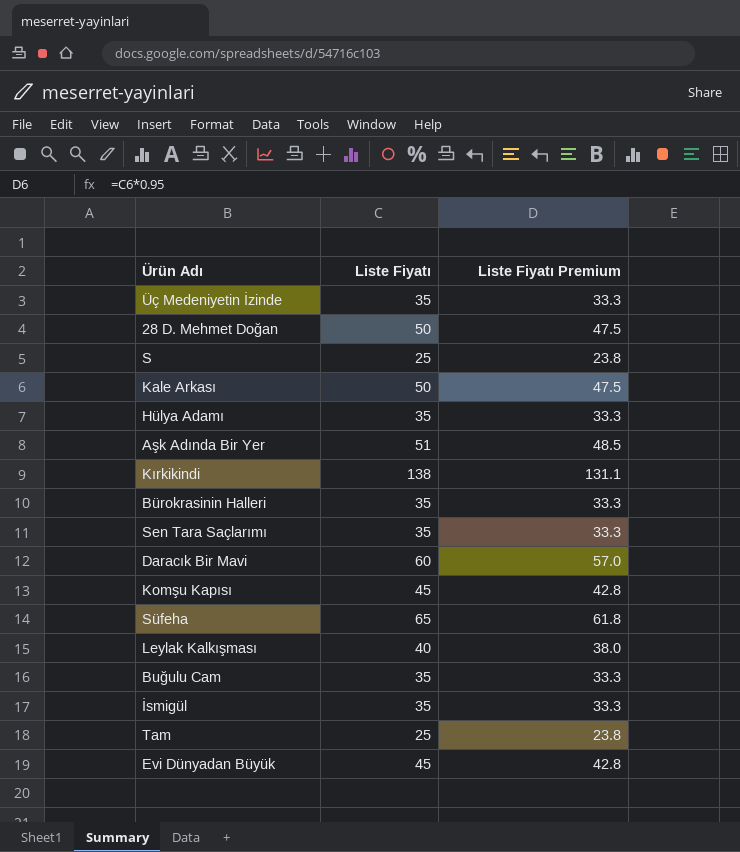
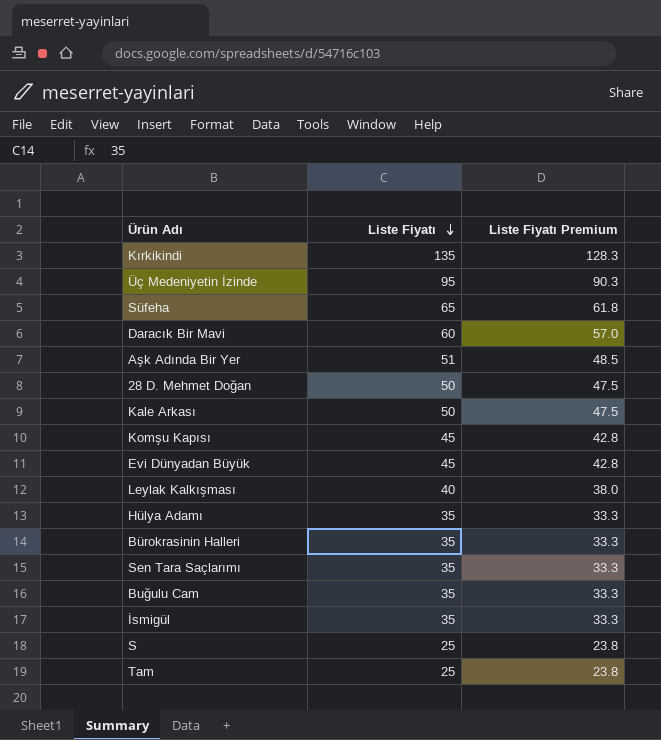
row order: none -> Liste Fiyatı descending
Kırkikindi | Liste Fiyatı: 138 -> 135
Kırkikindi | Liste Fiyatı Premium: 131.1 -> 128.3
Üç Medeniyetin İzinde | Liste Fiyatı: 35 -> 95
Üç Medeniyetin İzinde | Liste Fiyatı Premium: 33.3 -> 90.3

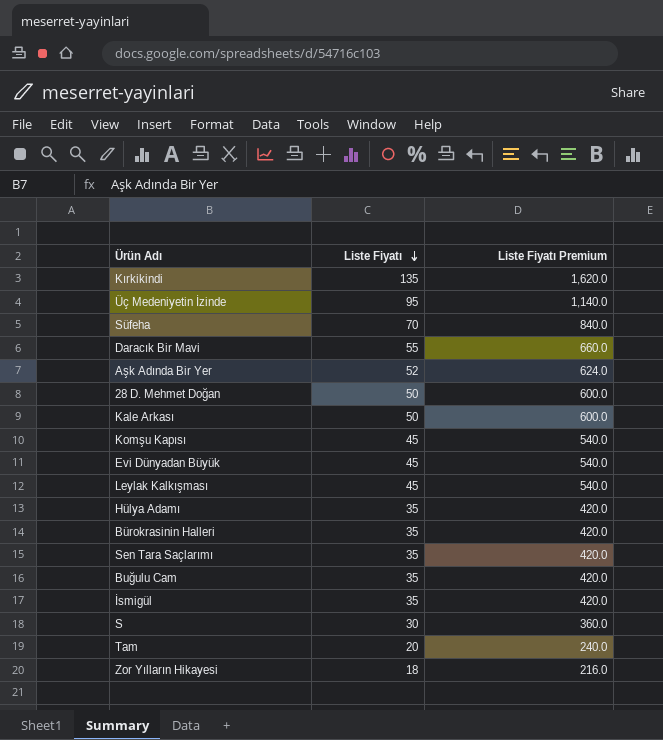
column Liste Fiyatı Premium | formula: [Liste Fiyatı] * 0.95 -> [Liste Fiyatı] * 12
Süfeha | Liste Fiyatı: 65 -> 70
Daracık Bir Mavi | Liste Fiyatı: 60 -> 55
Aşk Adında Bir Yer | Liste Fiyatı: 51 -> 52
Leylak Kalkışması | Liste Fiyatı: 40 -> 45
S | Liste Fiyatı: 25 -> 30
Tam | Liste Fiyatı: 25 -> 20
row Zor Yılların Hikayesi: none -> 18 | 216.0

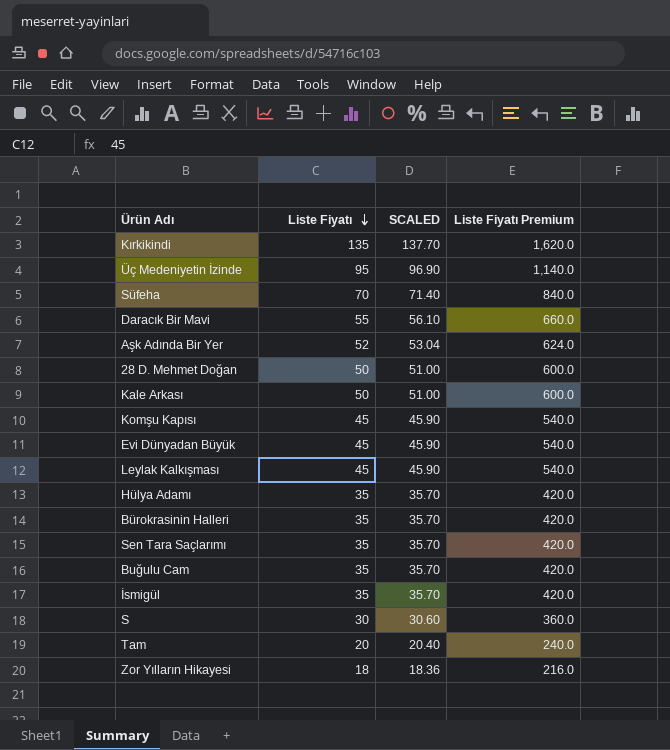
column SCALED | formula: none -> [Liste Fiyatı] * 1.02

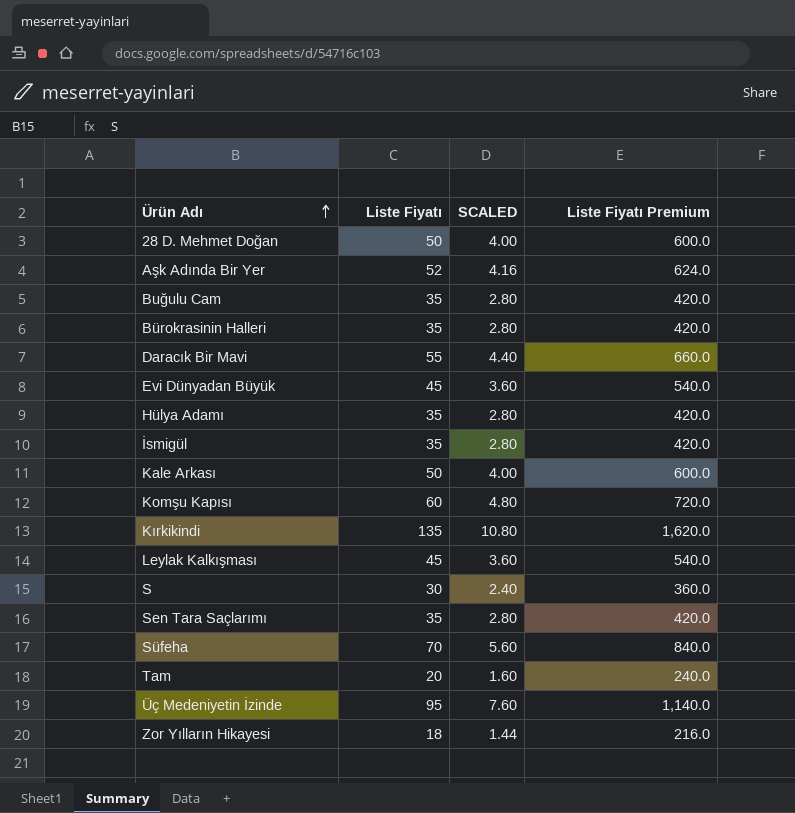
row order: Liste Fiyatı descending -> Ürün Adı ascending
column SCALED | formula: [Liste Fiyatı] * 1.02 -> [Liste Fiyatı] * 0.08
Komşu Kapısı | Liste Fiyatı: 45 -> 60
Komşu Kapısı | Liste Fiyatı Premium: 540.0 -> 720.0

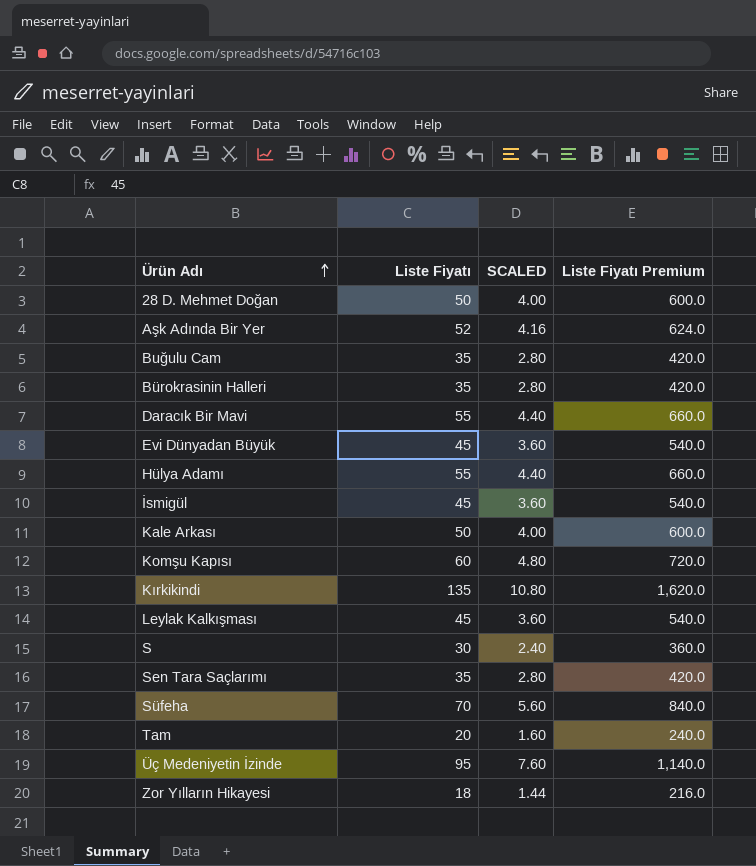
Hülya Adamı | Liste Fiyatı: 35 -> 55
Hülya Adamı | SCALED: 2.80 -> 4.40
Hülya Adamı | Liste Fiyatı Premium: 420.0 -> 660.0
İsmigül | Liste Fiyatı: 35 -> 45
İsmigül | SCALED: 2.80 -> 3.60
İsmigül | Liste Fiyatı Premium: 420.0 -> 540.0

